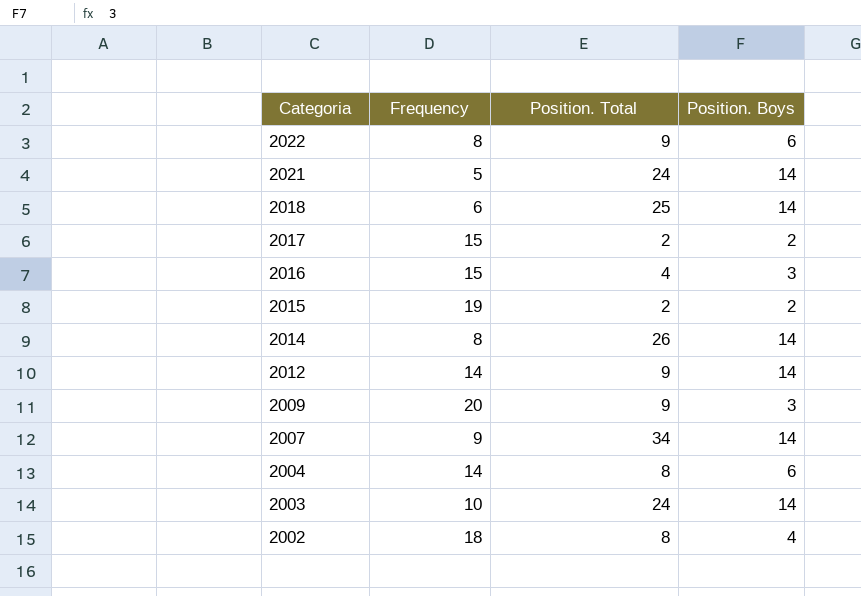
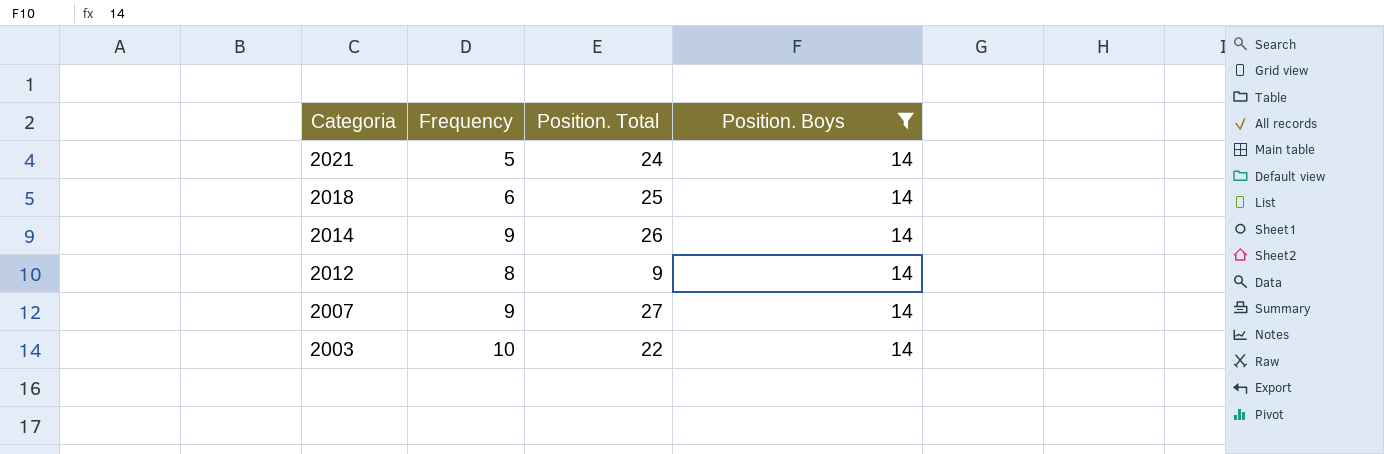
filter: none -> Position. Boys = 14
2014 | Frequency: 8 -> 9
2012 | Frequency: 14 -> 8
2007 | Position. Total: 34 -> 27
2003 | Position. Total: 24 -> 22

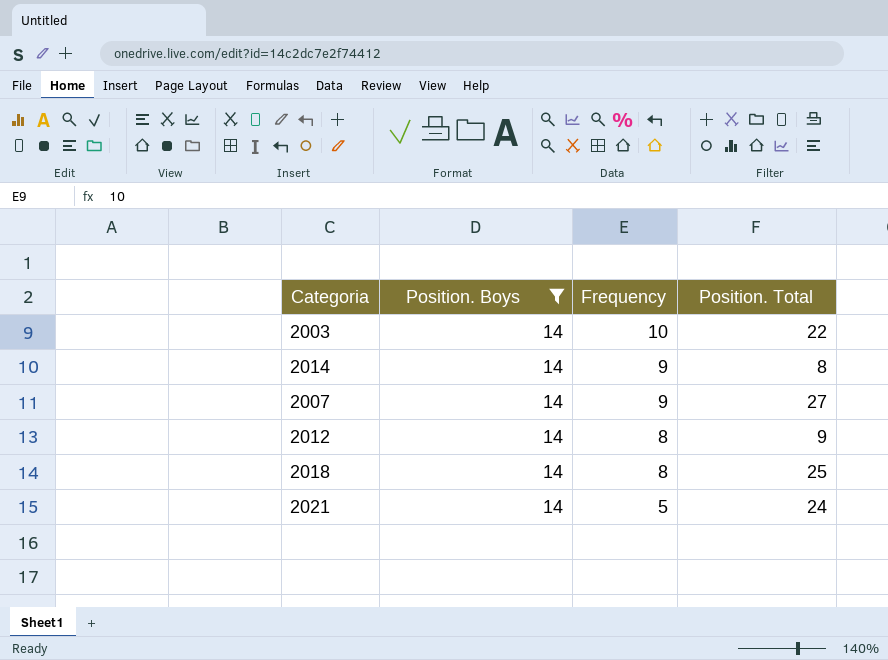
row order: Categoria descending -> Frequency descending
column Position. Boys | position: 4 -> 2
2014 | Position. Total: 26 -> 8
2018 | Frequency: 6 -> 8

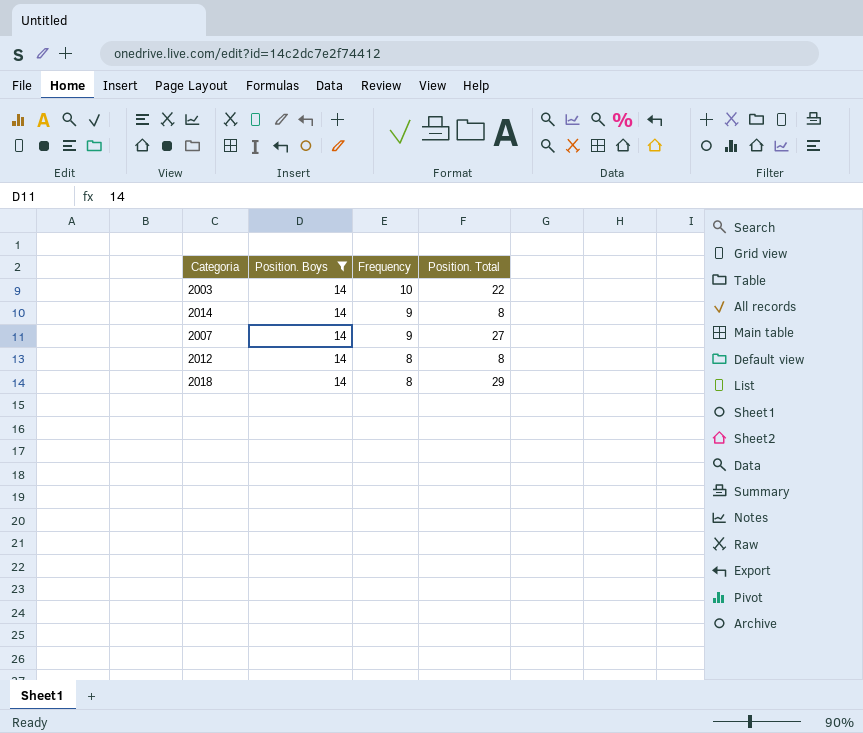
row 2021: 14 | 5 | 24 -> none
2012 | Position. Total: 9 -> 8
2018 | Position. Total: 25 -> 29

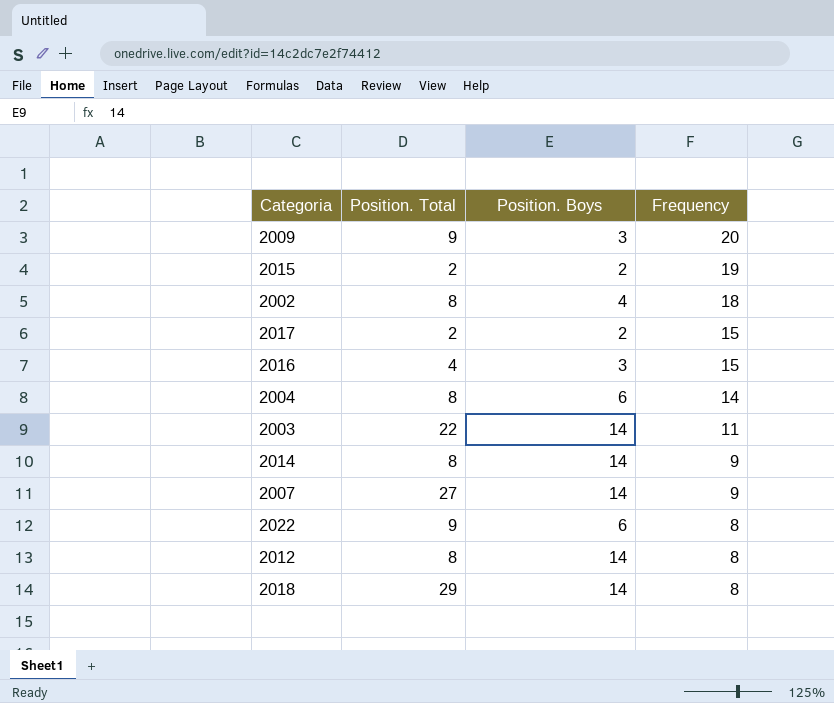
filter: Position. Boys = 14 -> none
column Position. Total | position: 4 -> 2
2003 | Frequency: 10 -> 11

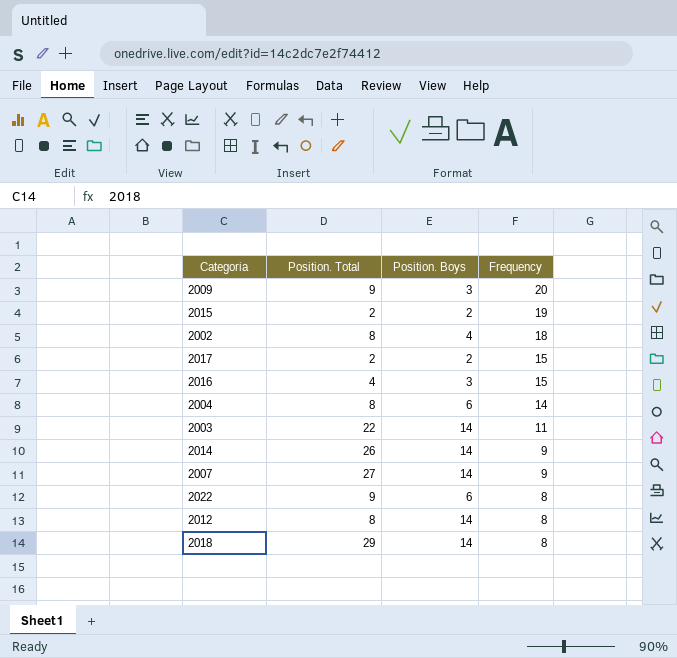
2014 | Position. Total: 8 -> 26

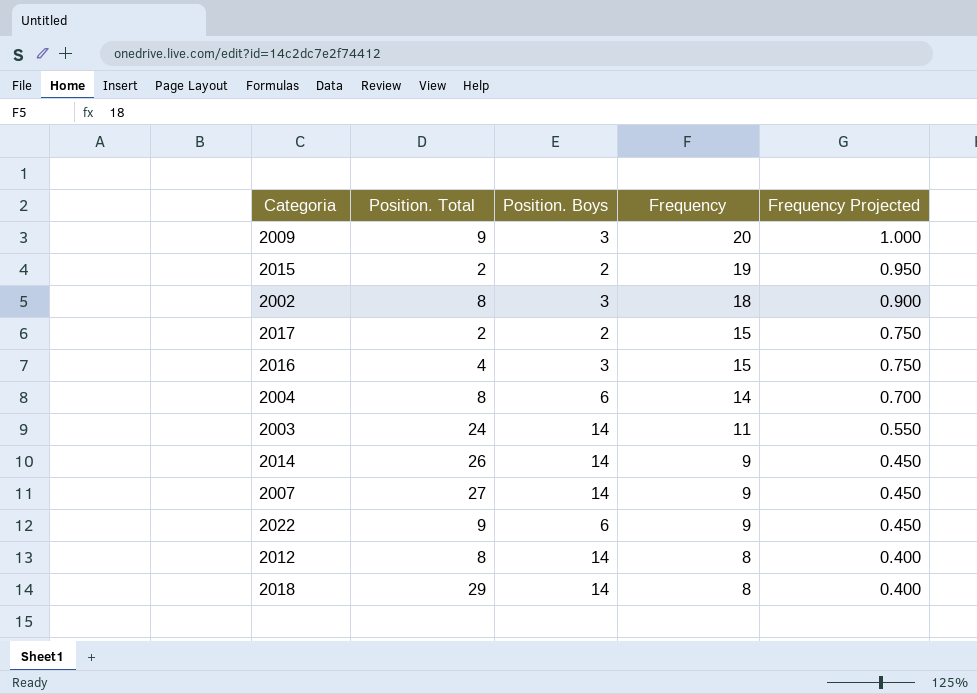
column Frequency Projected | formula: none -> [Frequency] * 0.05
2002 | Position. Boys: 4 -> 3
2003 | Position. Total: 22 -> 24
2022 | Frequency: 8 -> 9

